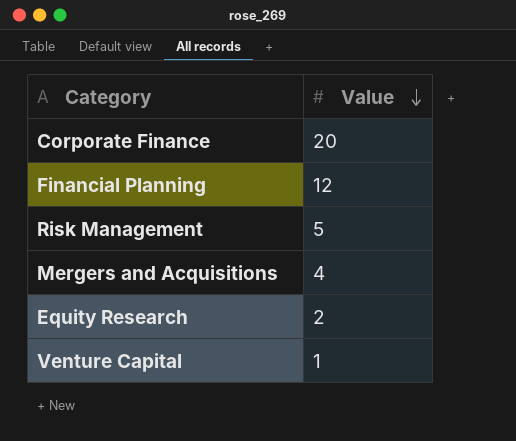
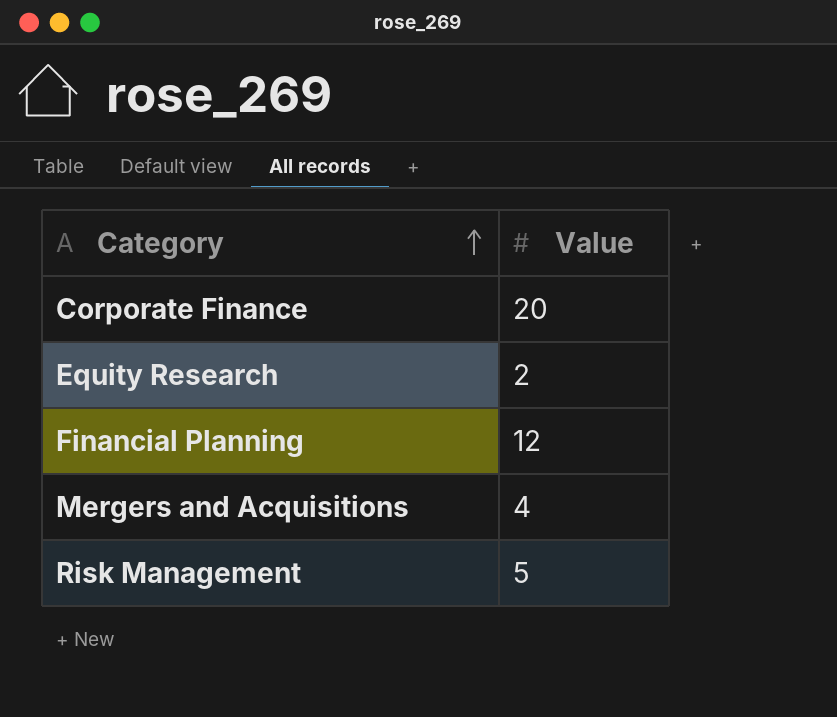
row order: Value descending -> Category ascending
row Venture Capital: 1 -> none

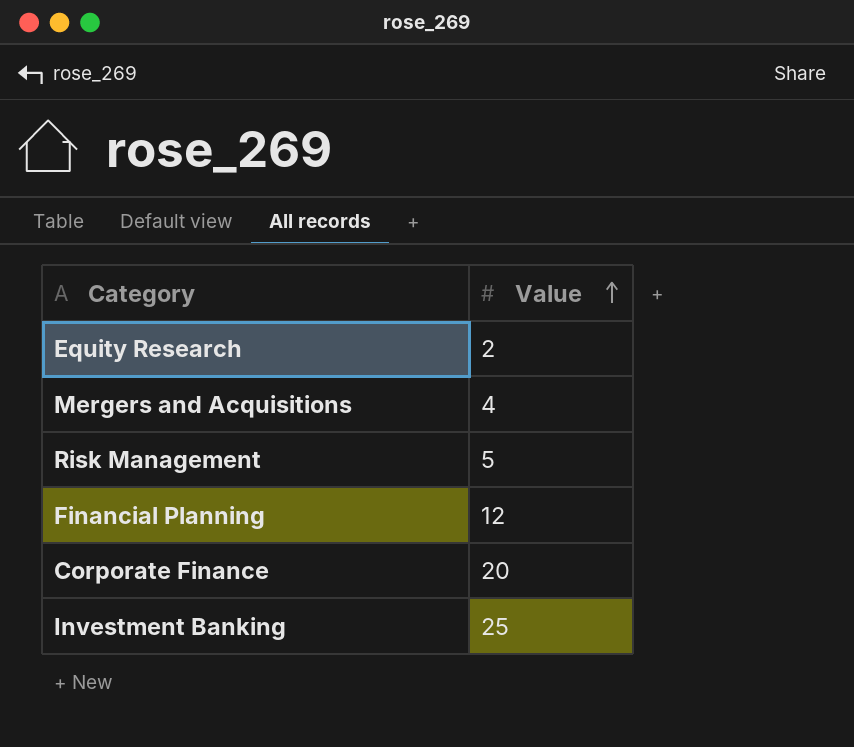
row order: Category ascending -> Value ascending
row Investment Banking: none -> 25

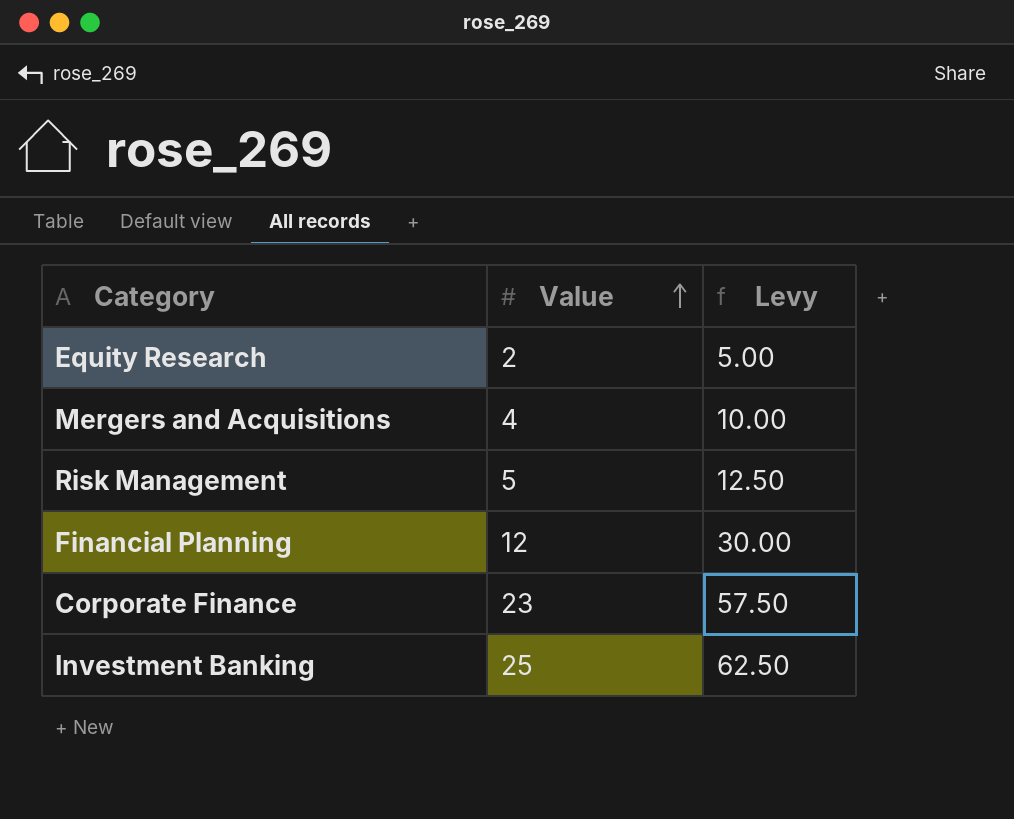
column Levy | formula: none -> [Value] * 2.5
Corporate Finance | Value: 20 -> 23

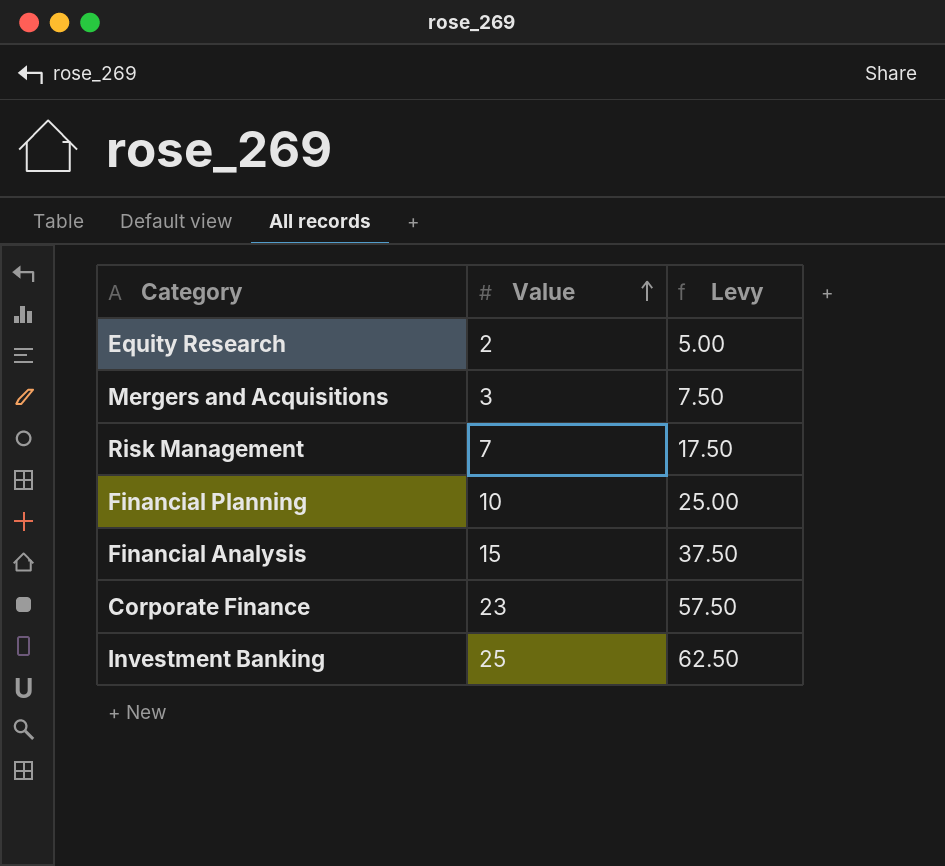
Mergers and Acquisitions | Value: 4 -> 3
Mergers and Acquisitions | Levy: 10.00 -> 7.50
Risk Management | Value: 5 -> 7
Risk Management | Levy: 12.50 -> 17.50
Financial Planning | Value: 12 -> 10
Financial Planning | Levy: 30.00 -> 25.00
row Financial Analysis: none -> 15 | 37.50

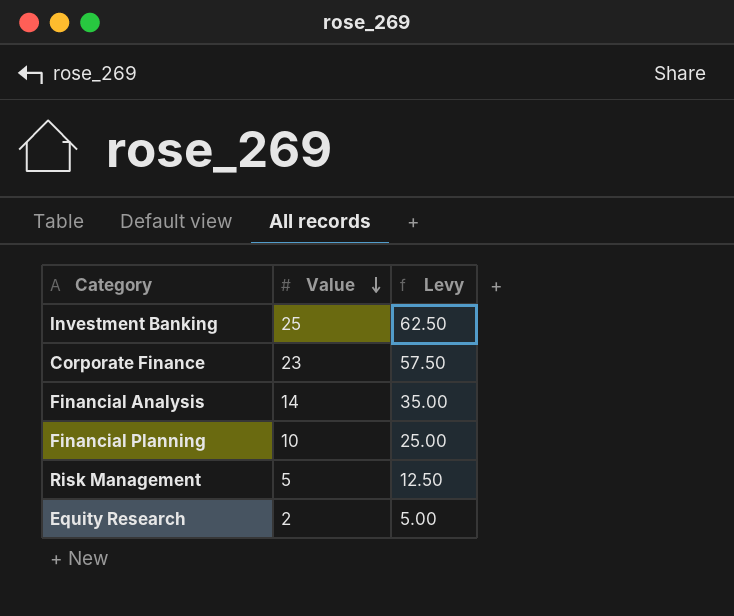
row order: Value ascending -> Value descending
row Mergers and Acquisitions: 3 | 7.50 -> none
Financial Analysis | Value: 15 -> 14
Financial Analysis | Levy: 37.50 -> 35.00
Risk Management | Value: 7 -> 5
Risk Management | Levy: 17.50 -> 12.50

